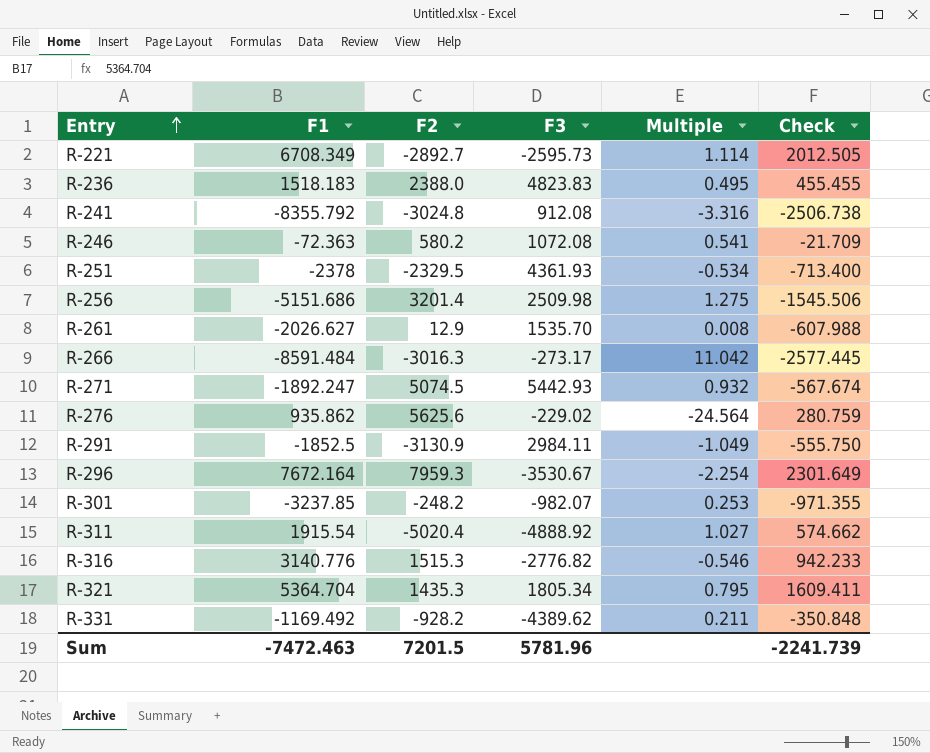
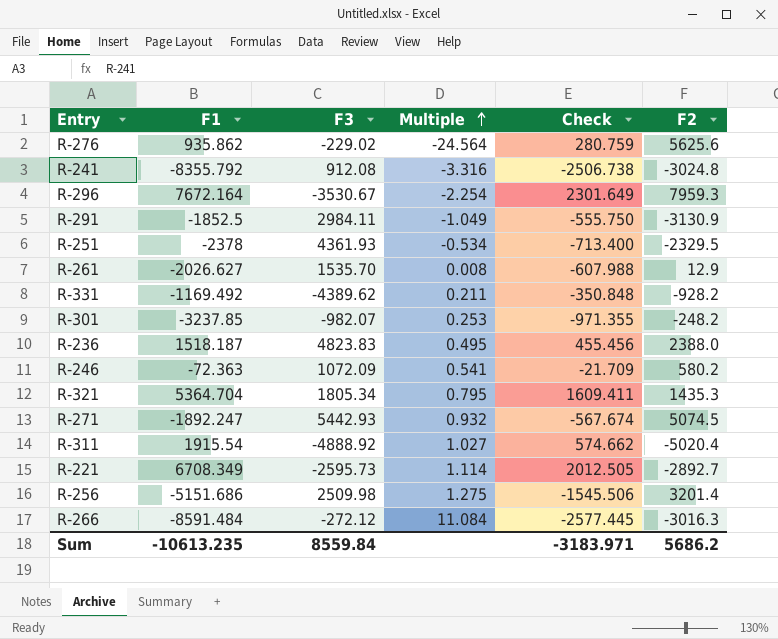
row order: Entry ascending -> Multiple ascending
column F2 | position: 3 -> 6
row R-316: 3140.776 | 1515.3 | -2776.82 | -0.546 | 942.233 -> none
R-236 | F1: 1518.183 -> 1518.187
R-236 | Check: 455.455 -> 455.456
R-246 | F3: 1072.08 -> 1072.09
R-266 | F3: -273.17 -> -272.12
R-266 | Multiple: 11.042 -> 11.084
Sum | F1: -7472.463 -> -10613.235
Sum | F3: 5781.96 -> 8559.84
Sum | Check: -2241.739 -> -3183.971
Sum | F2: 7201.5 -> 5686.2

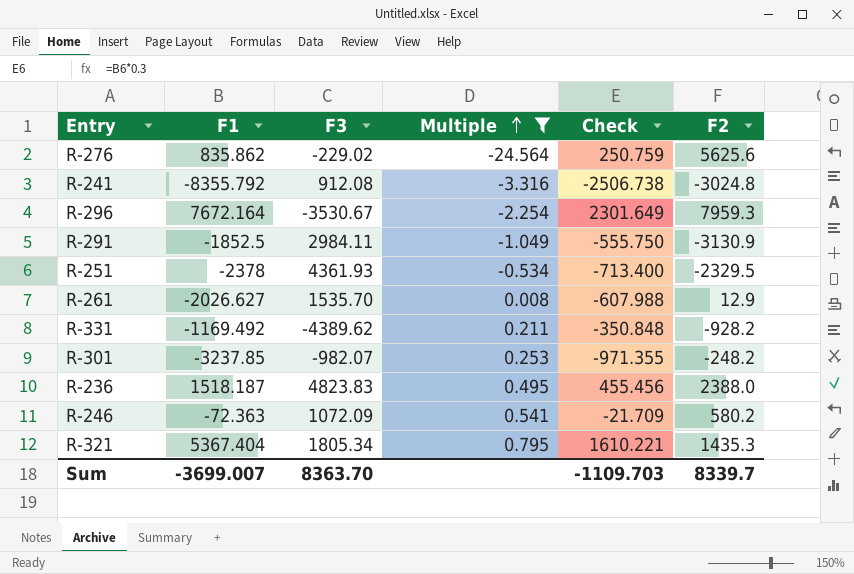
filter: none -> Multiple <= 0.795
R-276 | F1: 935.862 -> 835.862
R-276 | Check: 280.759 -> 250.759
R-321 | F1: 5364.704 -> 5367.404
R-321 | Check: 1609.411 -> 1610.221
Sum | F1: -10613.235 -> -3699.007
Sum | F3: 8559.84 -> 8363.70
Sum | Check: -3183.971 -> -1109.703
Sum | F2: 5686.2 -> 8339.7

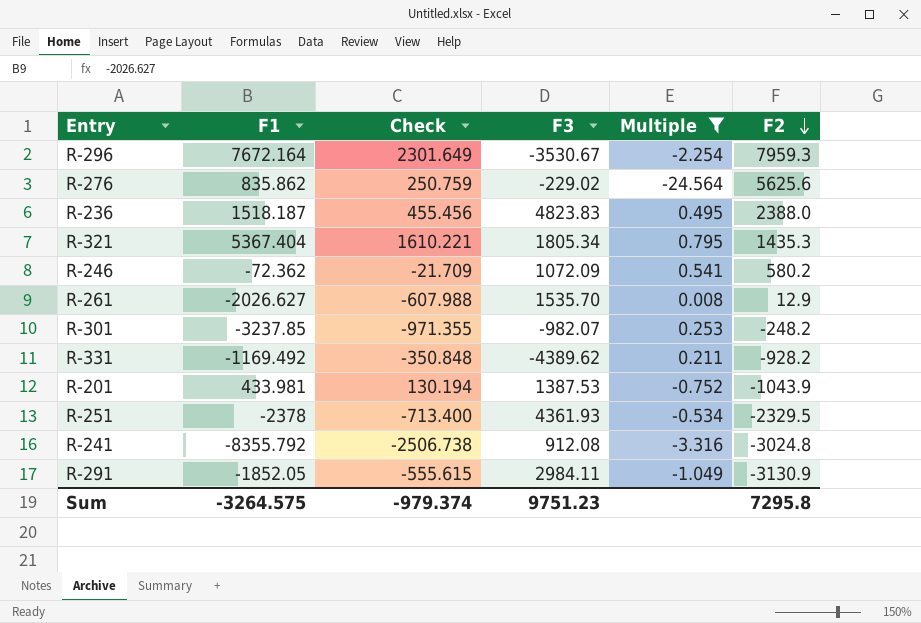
row order: Multiple ascending -> F2 descending
column Check | position: 5 -> 3
R-246 | F1: -72.363 -> -72.362
row R-201: none -> 433.981 | 130.194 | 1387.53 | -0.752 | -1043.9
R-291 | F1: -1852.5 -> -1852.05
R-291 | Check: -555.750 -> -555.615
Sum | F1: -3699.007 -> -3264.575
Sum | Check: -1109.703 -> -979.374
Sum | F3: 8363.70 -> 9751.23
Sum | F2: 8339.7 -> 7295.8

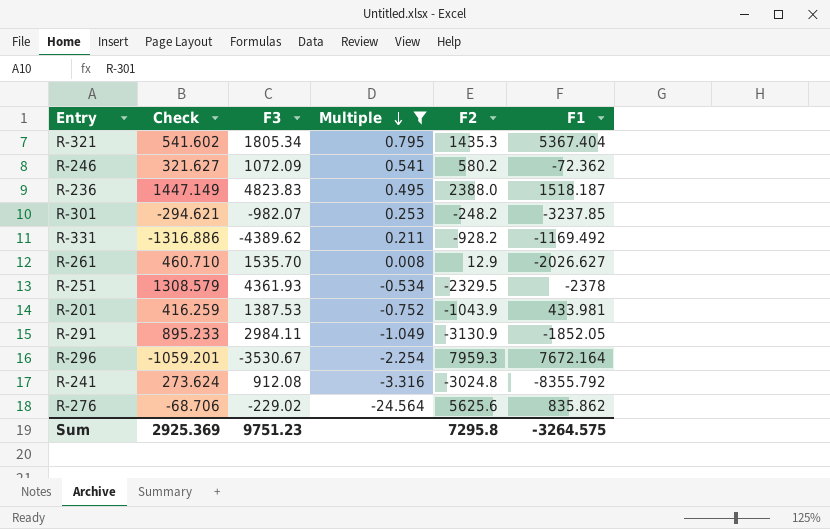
row order: F2 descending -> Multiple descending
column Check | formula: [F1] * 0.3 -> [F3] * 0.3
column F1 | position: 2 -> 6
Sum | Check: -979.374 -> 2925.369

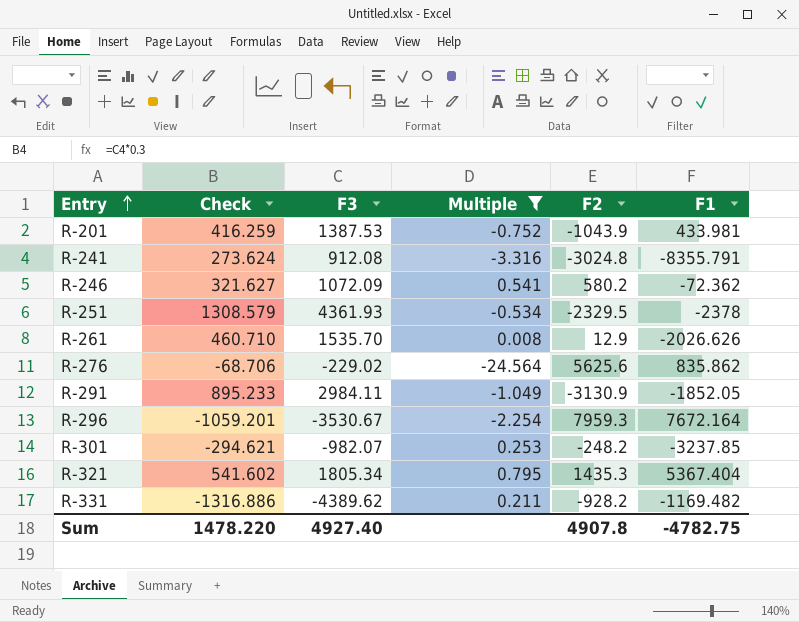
row order: Multiple descending -> Entry ascending
row R-236: 1447.149 | 4823.83 | 0.495 | 2388.0 | 1518.187 -> none
R-241 | F1: -8355.792 -> -8355.791
R-261 | F1: -2026.627 -> -2026.626
R-331 | F1: -1169.492 -> -1169.482
Sum | Check: 2925.369 -> 1478.220
Sum | F3: 9751.23 -> 4927.40
Sum | F2: 7295.8 -> 4907.8
Sum | F1: -3264.575 -> -4782.75

